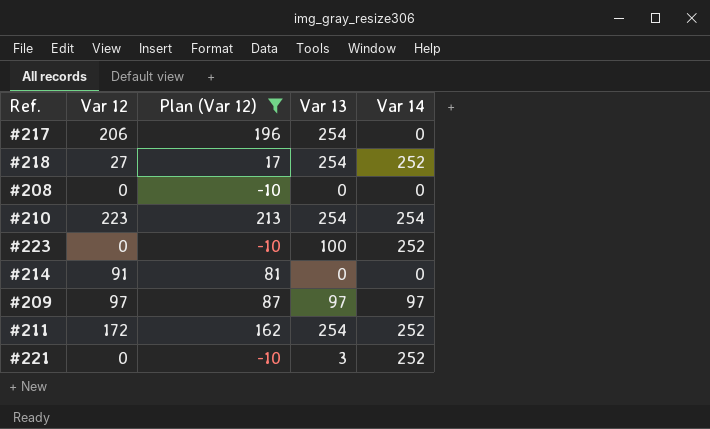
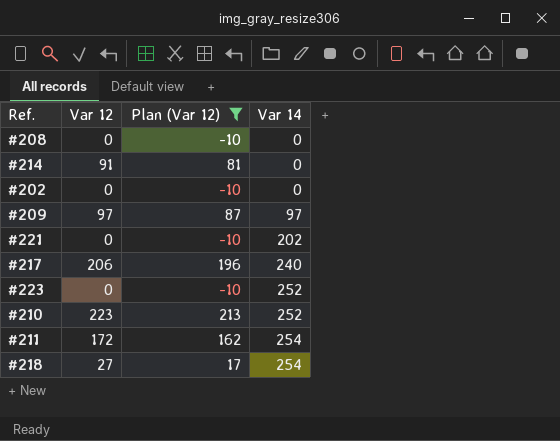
row order: none -> Var 14 ascending
column Var 13 | position: 4 -> none
row #202: none -> 0 | -10 | 0
#221 | Var 14: 252 -> 202
#217 | Var 14: 0 -> 240
#210 | Var 14: 254 -> 252
#211 | Var 14: 252 -> 254
#218 | Var 14: 252 -> 254

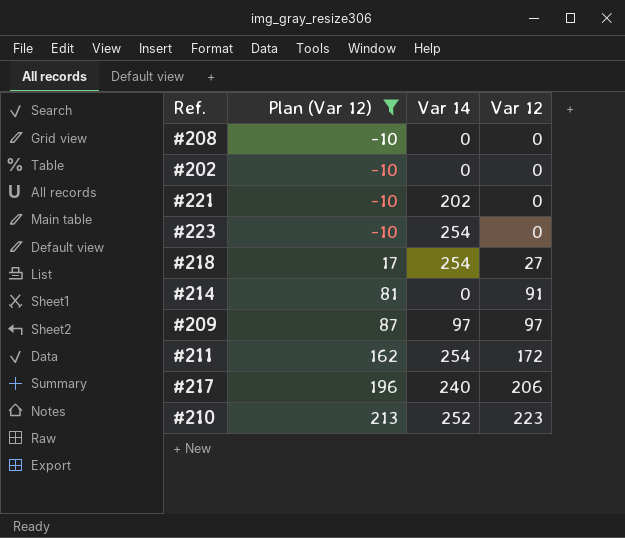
row order: Var 14 ascending -> Plan (Var 12) ascending
column Var 12 | position: 2 -> 4
#223 | Var 14: 252 -> 254

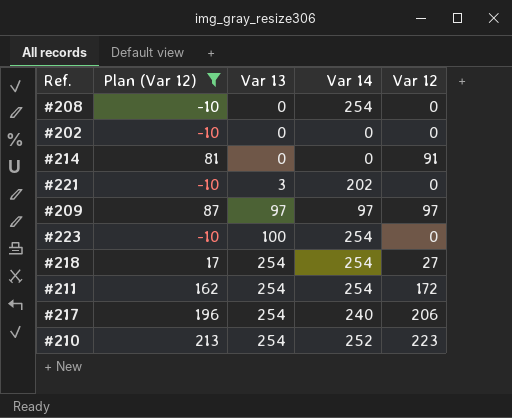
row order: Plan (Var 12) ascending -> Var 13 ascending
column Var 13 | position: none -> 3
#208 | Var 14: 0 -> 254

